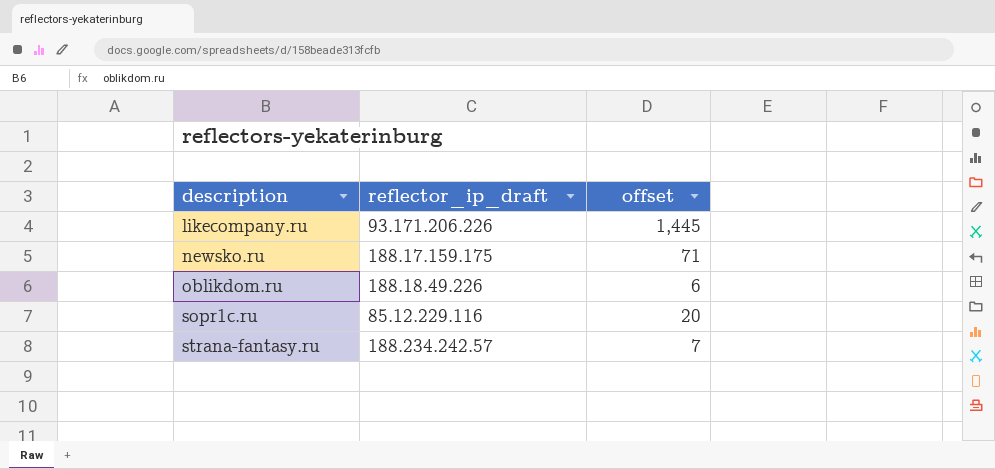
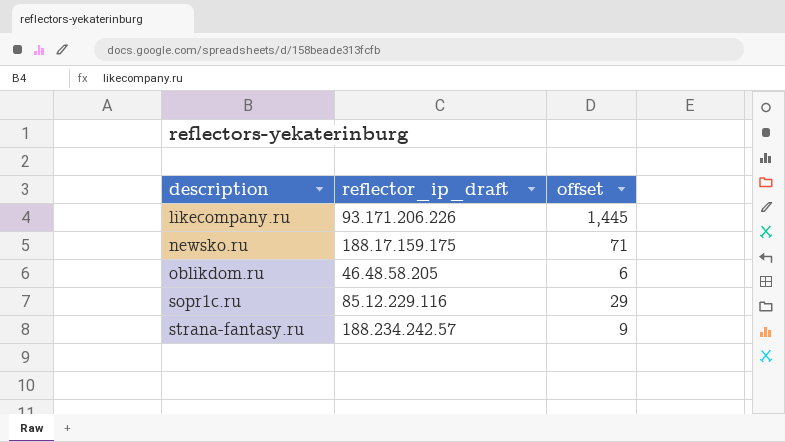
oblikdom.ru | reflector_ip_draft: 188.18.49.226 -> 46.48.58.205
sopr1c.ru | offset: 20 -> 29
strana-fantasy.ru | offset: 7 -> 9

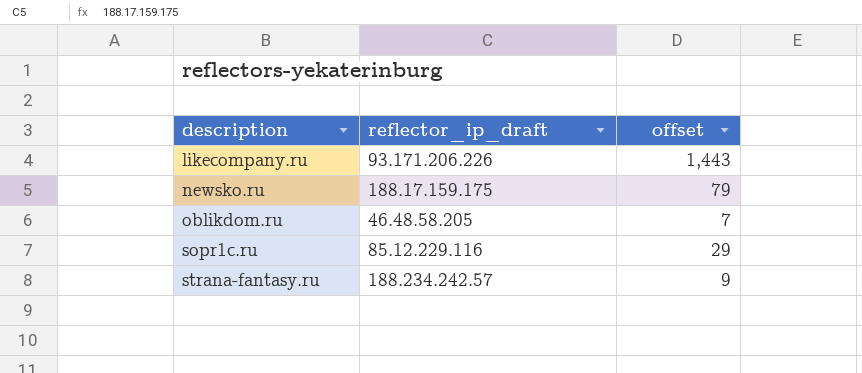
likecompany.ru | offset: 1,445 -> 1,443
newsko.ru | offset: 71 -> 79
oblikdom.ru | offset: 6 -> 7

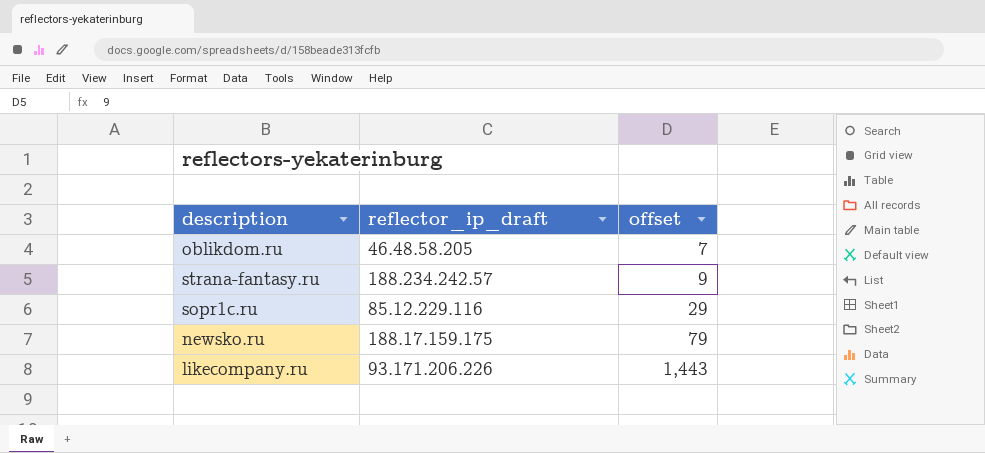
row order: description ascending -> offset ascending

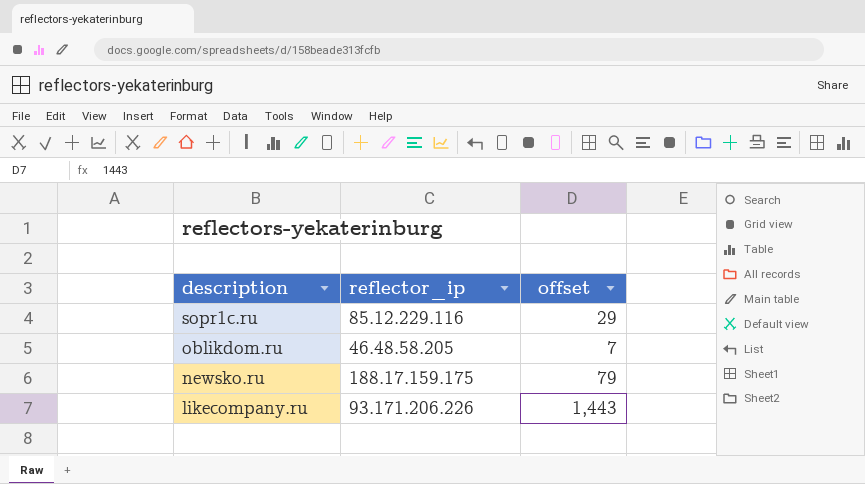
row order: offset ascending -> description descending
column name: reflector_ip_draft -> reflector_ip
row strana-fantasy.ru: 188.234.242.57 | 9 -> none

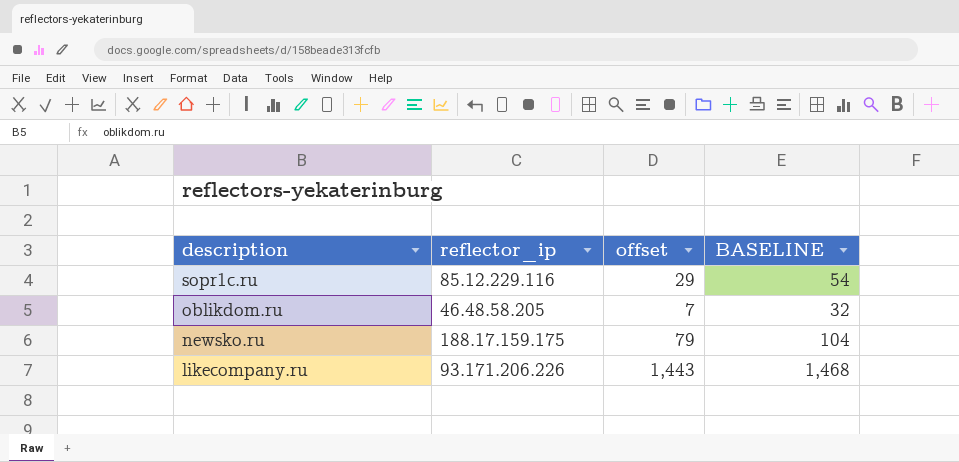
column BASELINE | formula: none -> [offset] + 25

